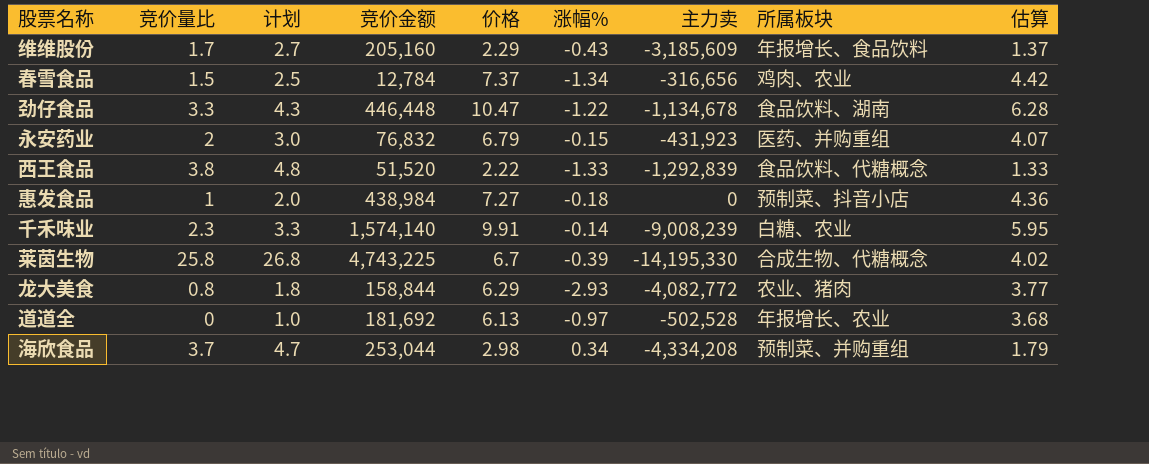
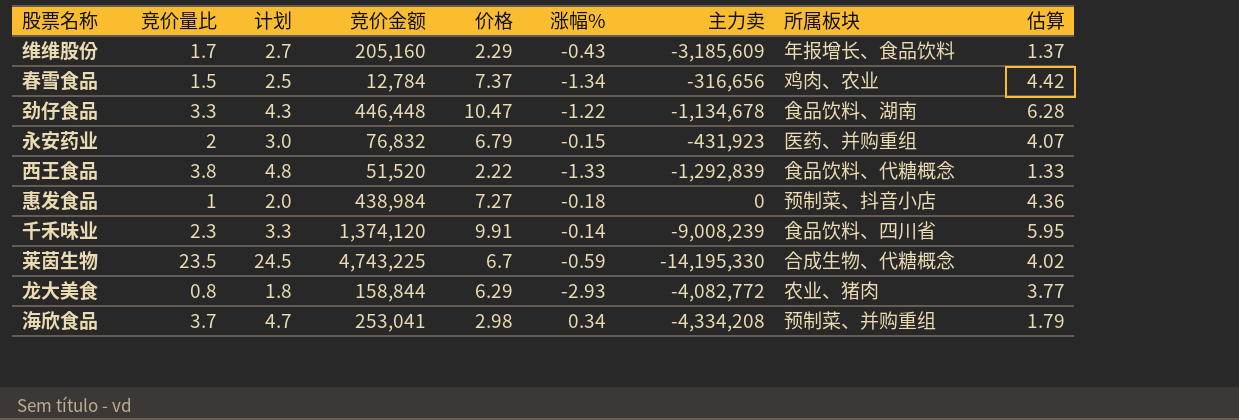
row 道道全: 0 | 1.0 | 181,692 | 6.13 | -0.97 | -502,528 | 年报增长、农业 | 3.68 -> none
千禾味业 | 竞价金额: 1,574,140 -> 1,374,120
千禾味业 | 所属板块: 白糖、农业 -> 食品饮料、四川省
莱茵生物 | 竞价量比: 25.8 -> 23.5
莱茵生物 | 计划: 26.8 -> 24.5
莱茵生物 | 涨幅%: -0.39 -> -0.59
海欣食品 | 竞价金额: 253,044 -> 253,041

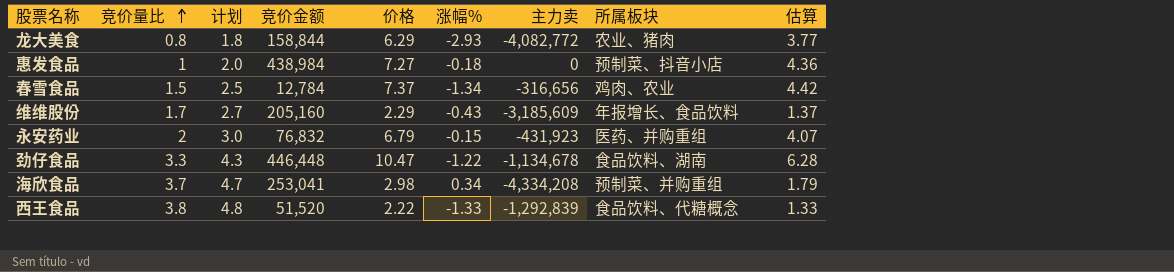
row order: none -> 竞价量比 ascending
row 千禾味业: 2.3 | 3.3 | 1,374,120 | 9.91 | -0.14 | -9,008,239 | 食品饮料、四川省 | 5.95 -> none
row 莱茵生物: 23.5 | 24.5 | 4,743,225 | 6.7 | -0.59 | -14,195,330 | 合成生物、代糖概念 | 4.02 -> none

